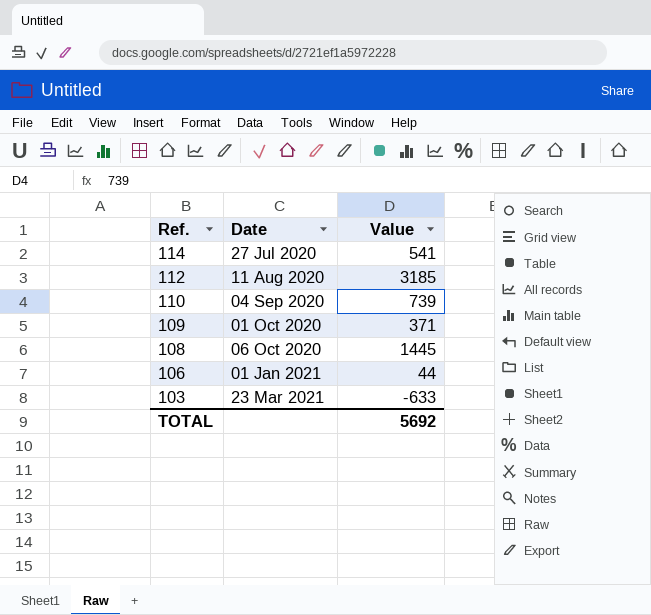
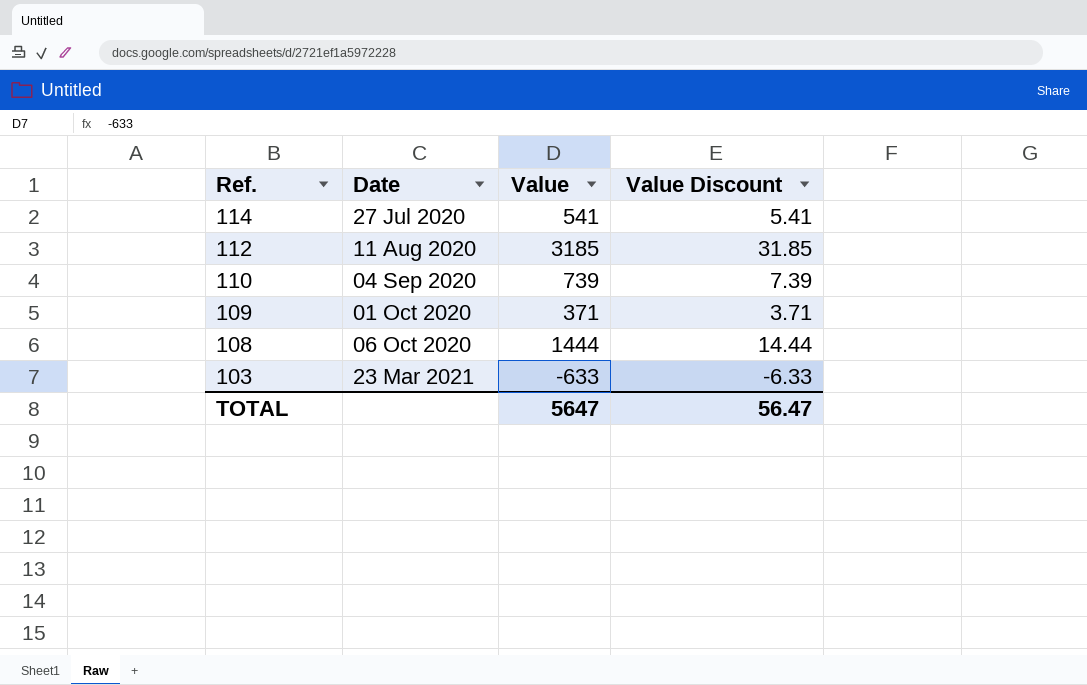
column Value Discount | formula: none -> [Value] * 0.01
row 106: 01 Jan 2021 | 44 -> none
108 | Value: 1445 -> 1444
TOTAL | Value: 5692 -> 5647

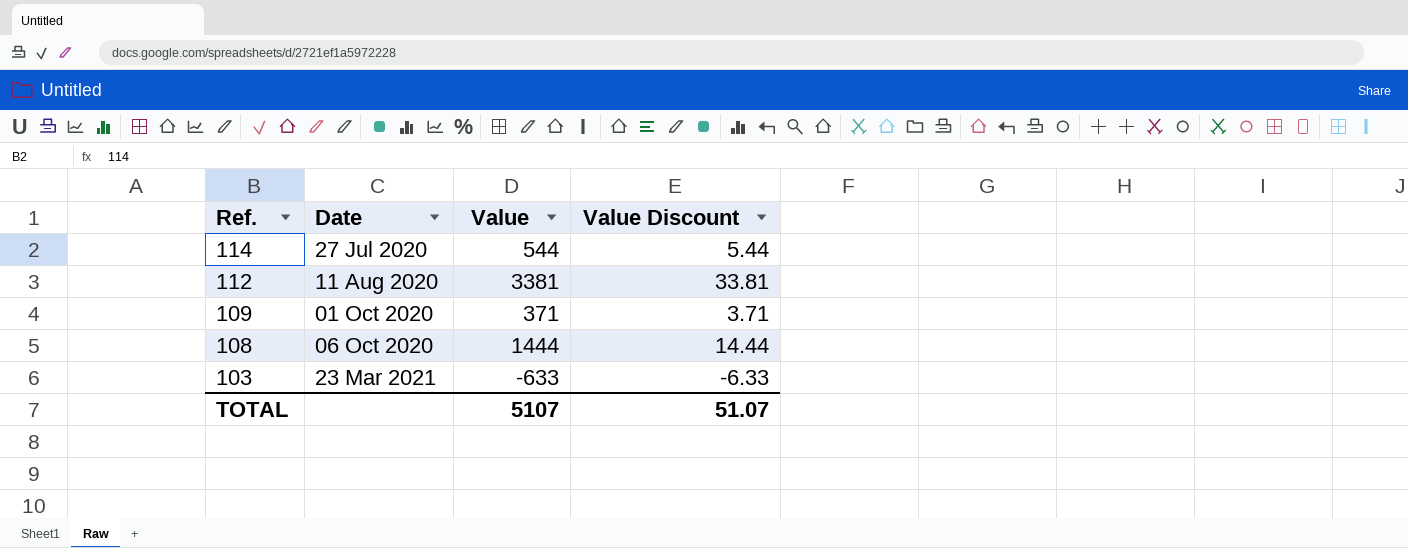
row 110: 04 Sep 2020 | 739 | 7.39 -> none
114 | Value: 541 -> 544
114 | Value Discount: 5.41 -> 5.44
112 | Value: 3185 -> 3381
112 | Value Discount: 31.85 -> 33.81
TOTAL | Value: 5647 -> 5107
TOTAL | Value Discount: 56.47 -> 51.07

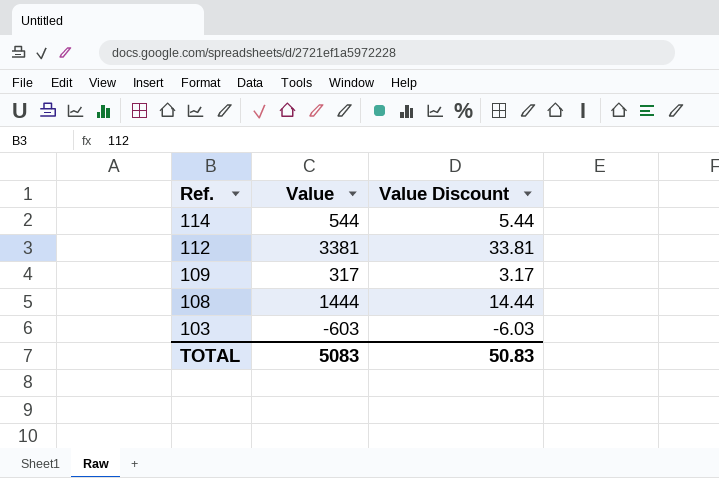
column Date | position: 2 -> none
109 | Value: 371 -> 317
109 | Value Discount: 3.71 -> 3.17
103 | Value: -633 -> -603
103 | Value Discount: -6.33 -> -6.03
TOTAL | Value: 5107 -> 5083
TOTAL | Value Discount: 51.07 -> 50.83

